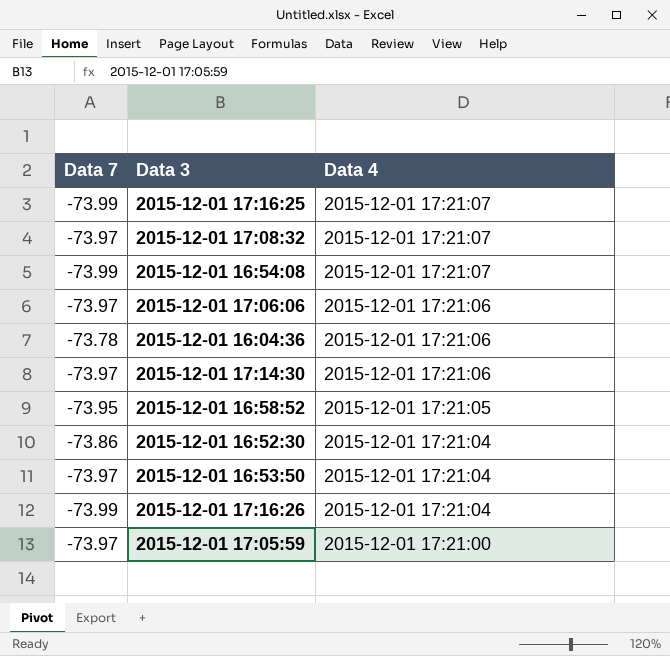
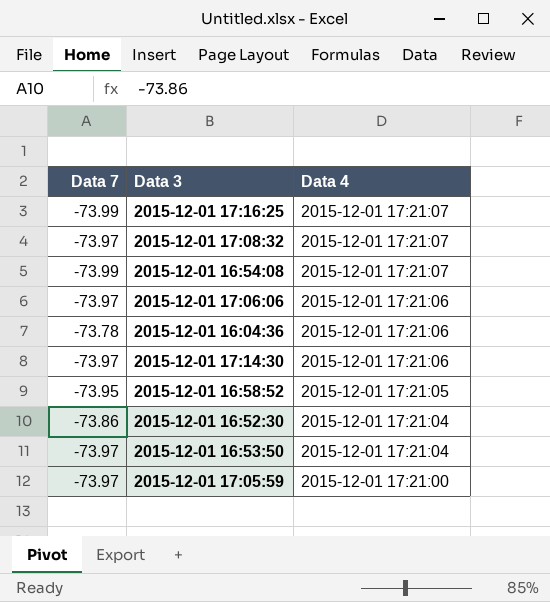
row 2015-12-01 17:16:26: -73.99 | 2015-12-01 17:21:04 -> none

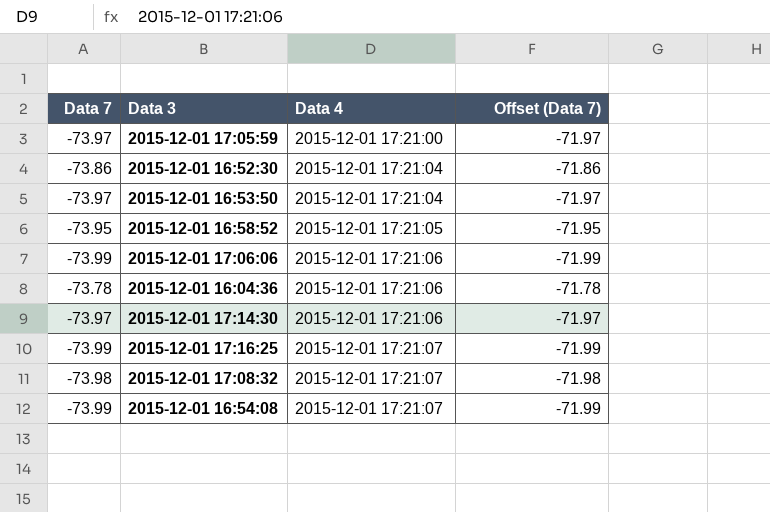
row order: Data 4 descending -> Data 4 ascending
column Offset (Data 7) | formula: none -> [Data 7] + 2
2015-12-01 17:06:06 | Data 7: -73.97 -> -73.99
2015-12-01 17:08:32 | Data 7: -73.97 -> -73.98

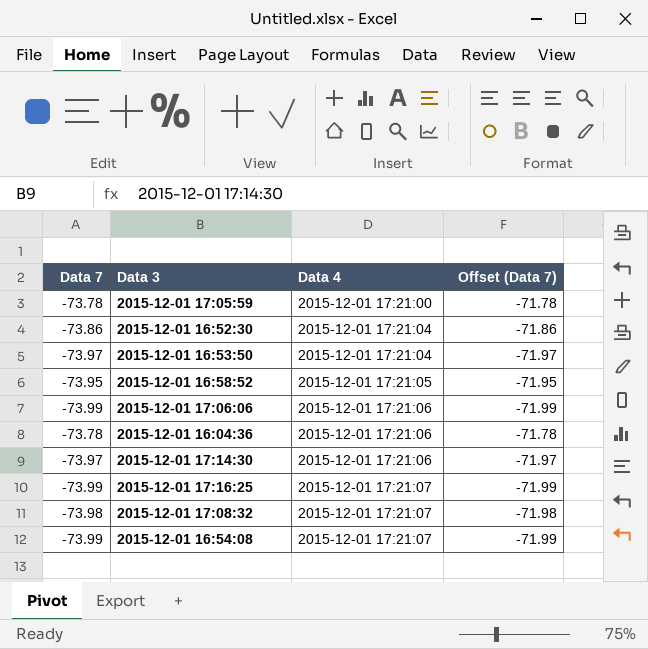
2015-12-01 17:05:59 | Data 7: -73.97 -> -73.78
2015-12-01 17:05:59 | Offset (Data 7): -71.97 -> -71.78

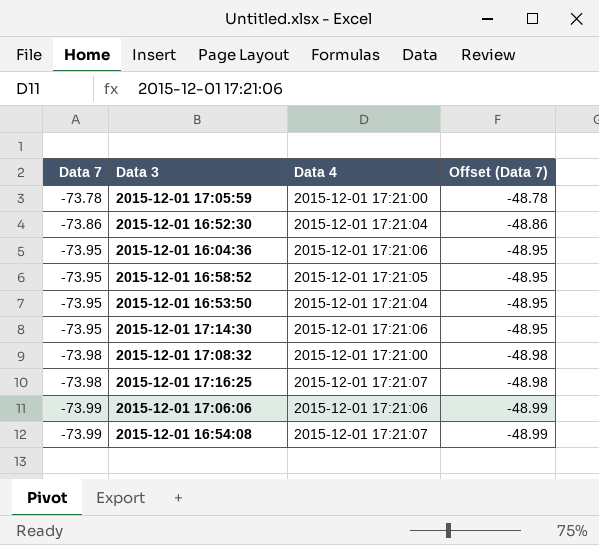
row order: Data 4 ascending -> Data 7 descending
column Offset (Data 7) | formula: [Data 7] + 2 -> [Data 7] + 25
2015-12-01 16:04:36 | Data 7: -73.78 -> -73.95
2015-12-01 16:53:50 | Data 7: -73.97 -> -73.95
2015-12-01 17:14:30 | Data 7: -73.97 -> -73.95
2015-12-01 17:08:32 | Data 4: 2015-12-01 17:21:07 -> 2015-12-01 17:21:00
2015-12-01 17:16:25 | Data 7: -73.99 -> -73.98

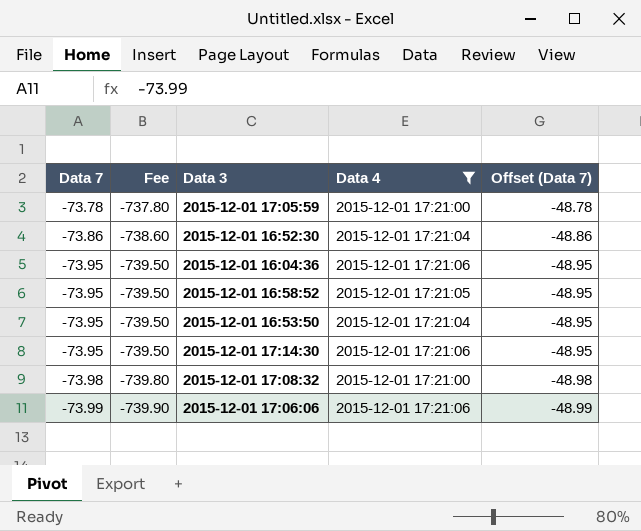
filter: none -> Data 4 != 2015-12-01 17:21:07
column Fee | formula: none -> [Data 7] * 10

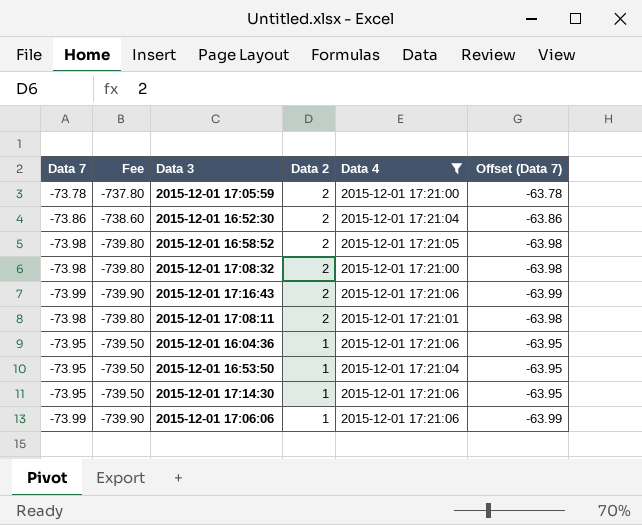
row order: Data 7 descending -> Data 2 descending
column Data 2 | position: none -> 4
column Offset (Data 7) | formula: [Data 7] + 25 -> [Data 7] + 10
2015-12-01 16:58:52 | Data 7: -73.95 -> -73.98
2015-12-01 16:58:52 | Fee: -739.50 -> -739.80
row 2015-12-01 17:16:43: none -> -73.99 | -739.90 | 2 | 2015-12-01 17:21:06 | -63.99
row 2015-12-01 17:08:11: none -> -73.98 | -739.80 | 2 | 2015-12-01 17:21:01 | -63.98

